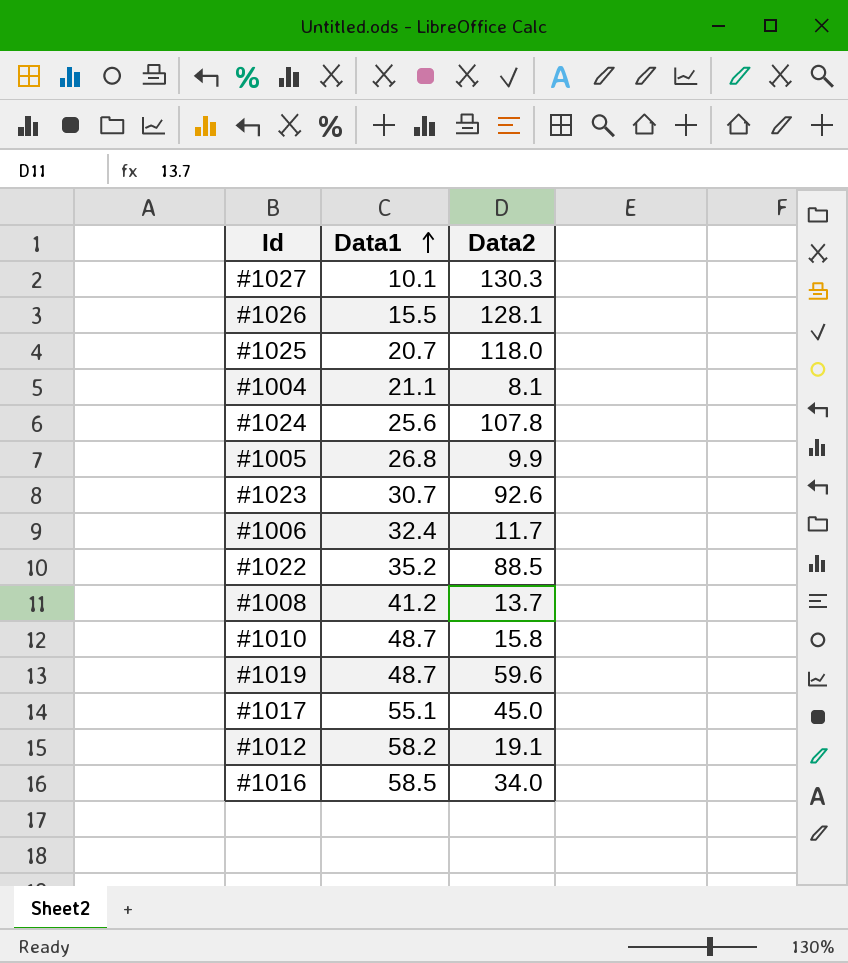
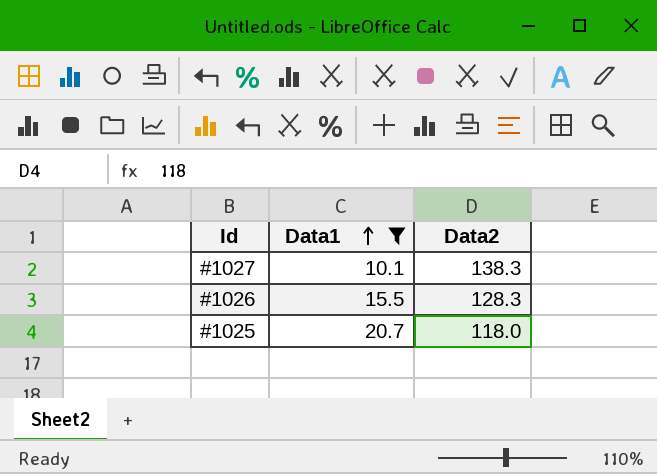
filter: none -> Data1 <= 20.7
#1027 | Data2: 130.3 -> 138.3
#1026 | Data2: 128.1 -> 128.3

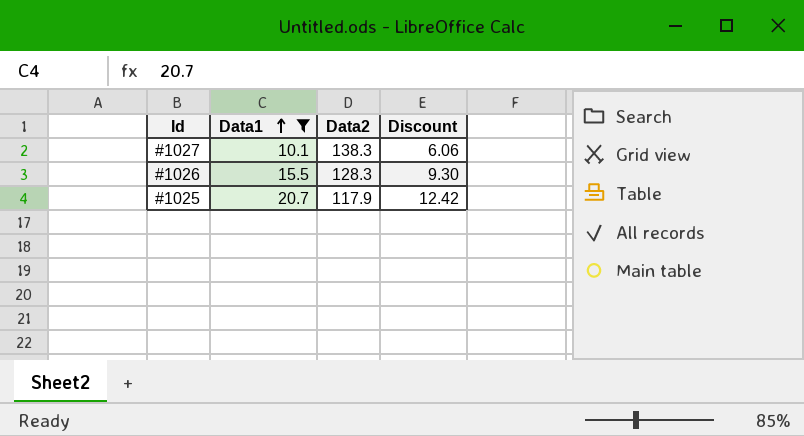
column Discount | formula: none -> [Data1] * 0.6
#1025 | Data2: 118.0 -> 117.9

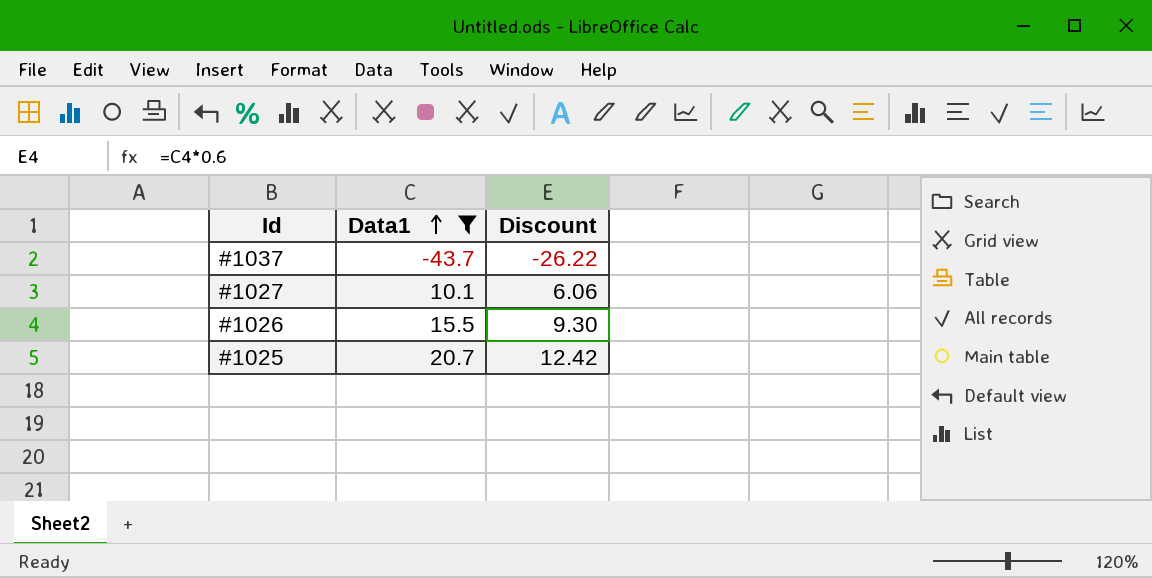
column Data2 | position: 3 -> none
row #1037: none -> -43.7 | -26.22

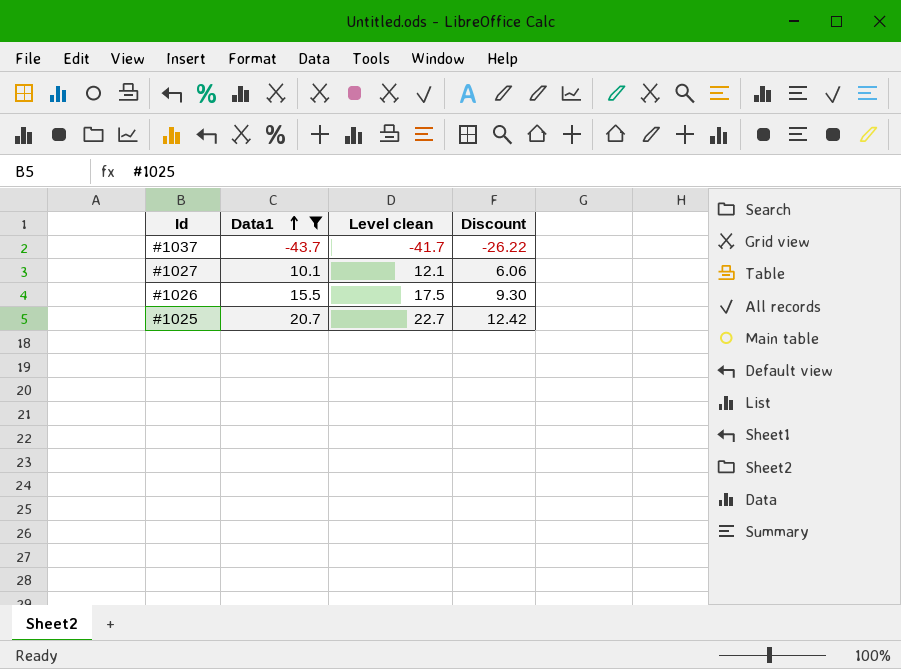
column Level clean | formula: none -> [Data1] + 2

